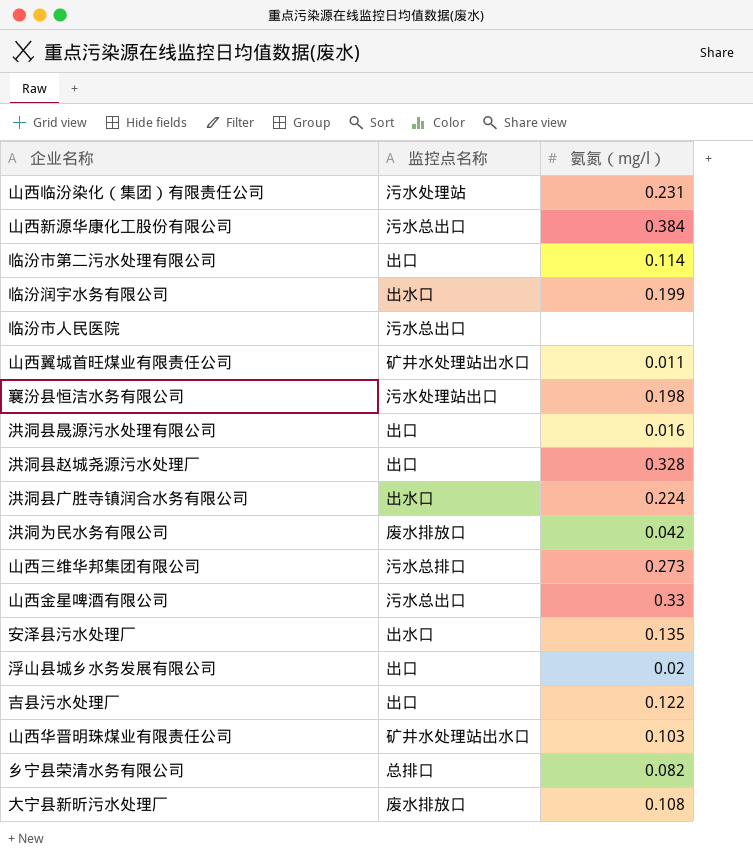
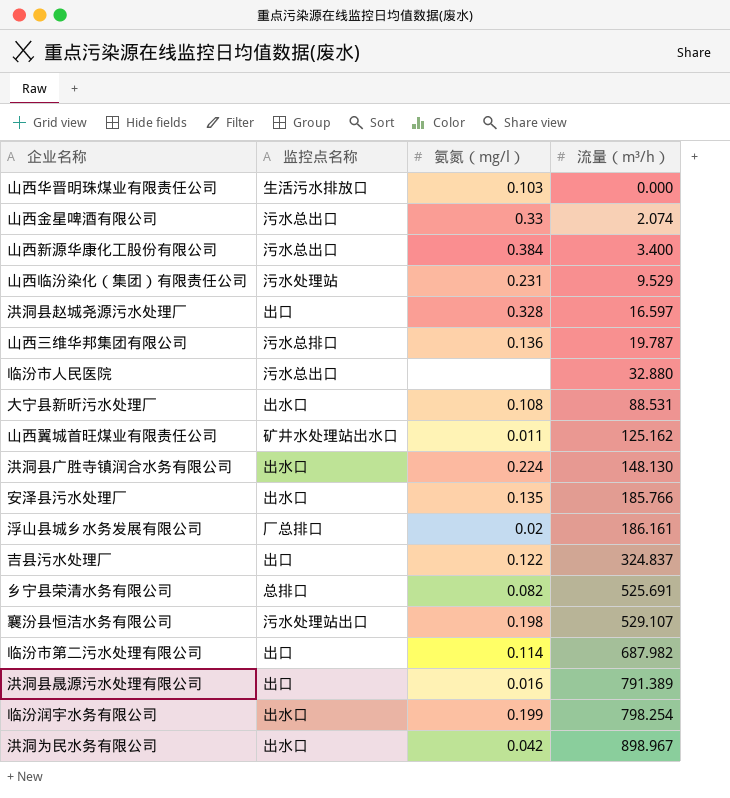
row order: none -> 流量（m³/h） ascending
column 流量（m³/h） | position: none -> 4
山西华晋明珠煤业有限责任公司 | 监控点名称: 矿井水处理站出水口 -> 生活污水排放口
山西三维华邦集团有限公司 | 氨氮（mg/l）: 0.273 -> 0.136
大宁县新昕污水处理厂 | 监控点名称: 废水排放口 -> 出水口
浮山县城乡水务发展有限公司 | 监控点名称: 出口 -> 厂总排口
洪洞为民水务有限公司 | 监控点名称: 废水排放口 -> 出水口

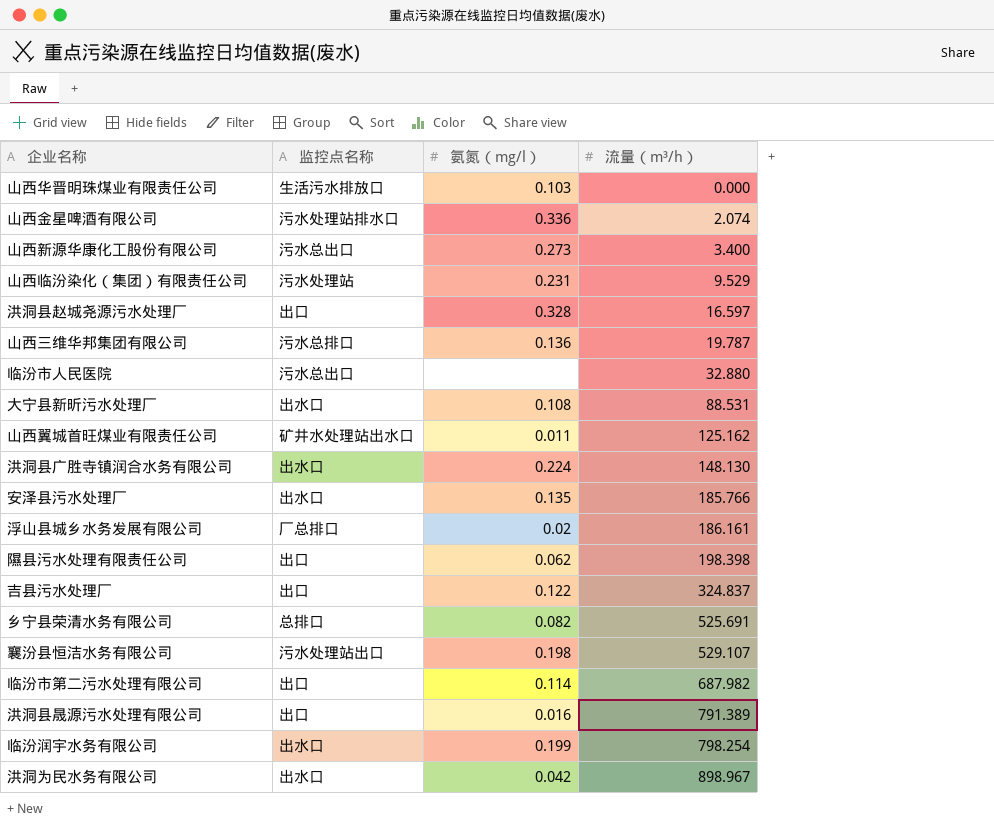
山西金星啤酒有限公司 | 监控点名称: 污水总出口 -> 污水处理站排水口
山西金星啤酒有限公司 | 氨氮（mg/l）: 0.33 -> 0.336
山西新源华康化工股份有限公司 | 氨氮（mg/l）: 0.384 -> 0.273
row 隰县污水处理有限责任公司: none -> 出口 | 0.062 | 198.398

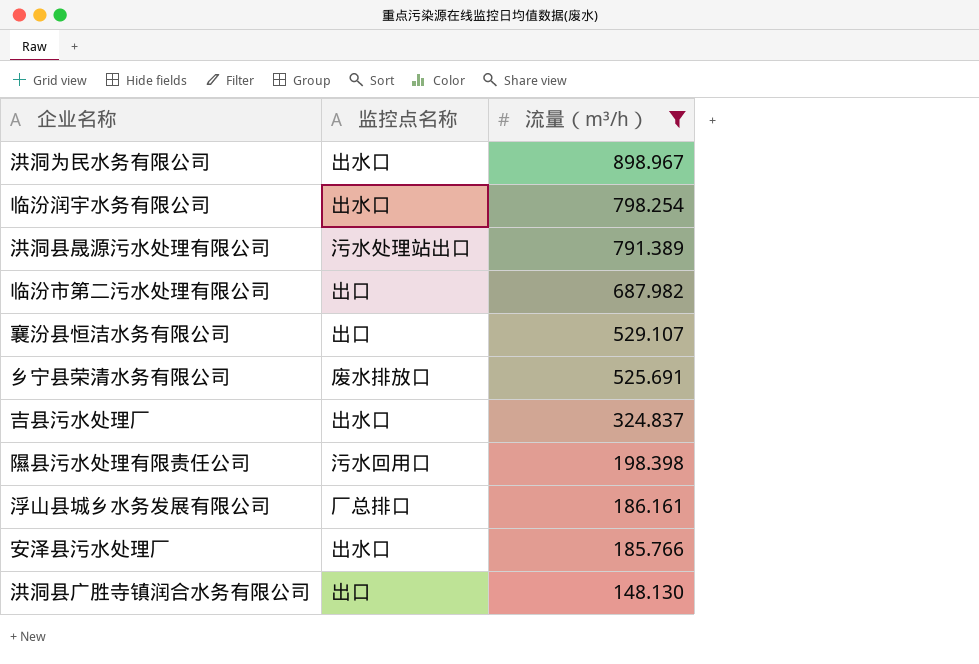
filter: none -> 流量（m³/h） >= 148.130
row order: 流量（m³/h） ascending -> 流量（m³/h） descending
column 氨氮（mg/l） | position: 3 -> none
洪洞县晟源污水处理有限公司 | 监控点名称: 出口 -> 污水处理站出口
襄汾县恒洁水务有限公司 | 监控点名称: 污水处理站出口 -> 出口
乡宁县荣清水务有限公司 | 监控点名称: 总排口 -> 废水排放口
吉县污水处理厂 | 监控点名称: 出口 -> 出水口
隰县污水处理有限责任公司 | 监控点名称: 出口 -> 污水回用口
洪洞县广胜寺镇润合水务有限公司 | 监控点名称: 出水口 -> 出口

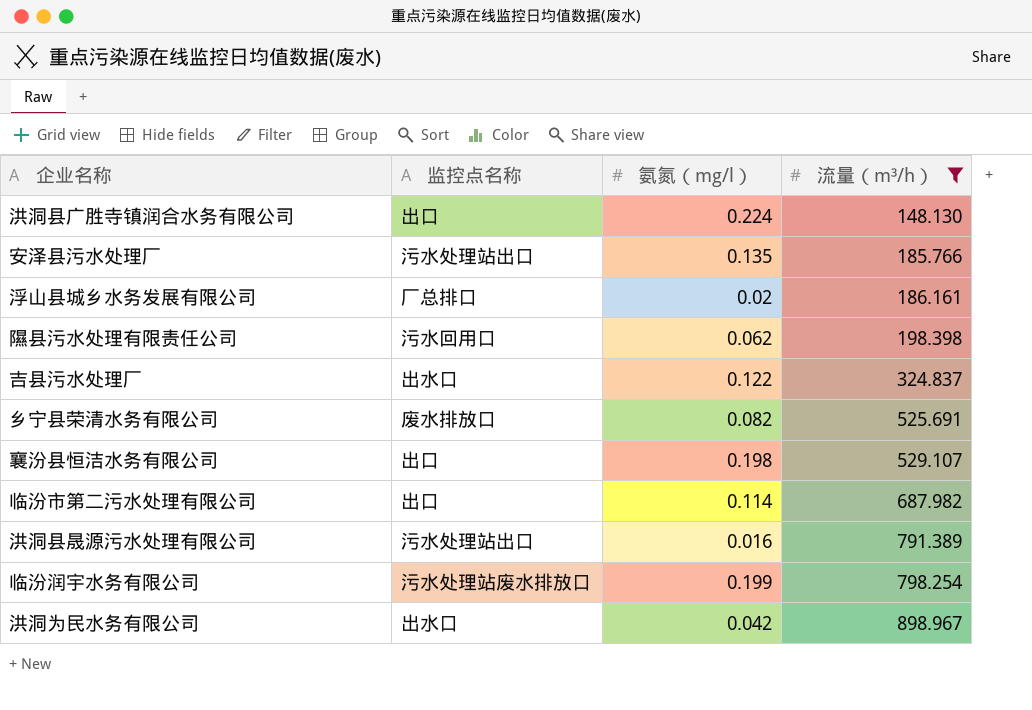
row order: 流量（m³/h） descending -> 流量（m³/h） ascending
column 氨氮（mg/l） | position: none -> 3
安泽县污水处理厂 | 监控点名称: 出水口 -> 污水处理站出口
临汾润宇水务有限公司 | 监控点名称: 出水口 -> 污水处理站废水排放口

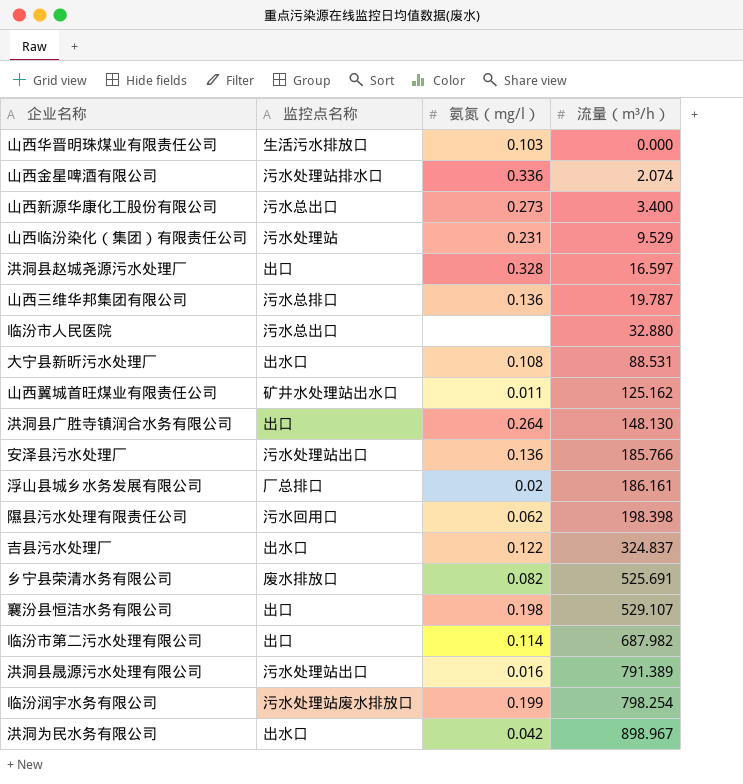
filter: 流量（m³/h） >= 148.130 -> none
洪洞县广胜寺镇润合水务有限公司 | 氨氮（mg/l）: 0.224 -> 0.264
安泽县污水处理厂 | 氨氮（mg/l）: 0.135 -> 0.136

